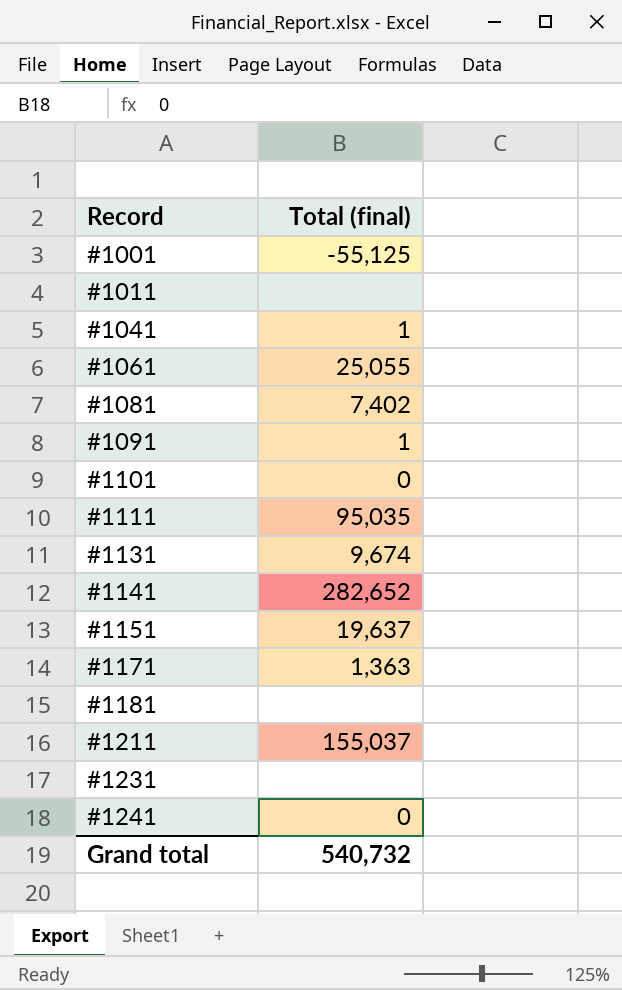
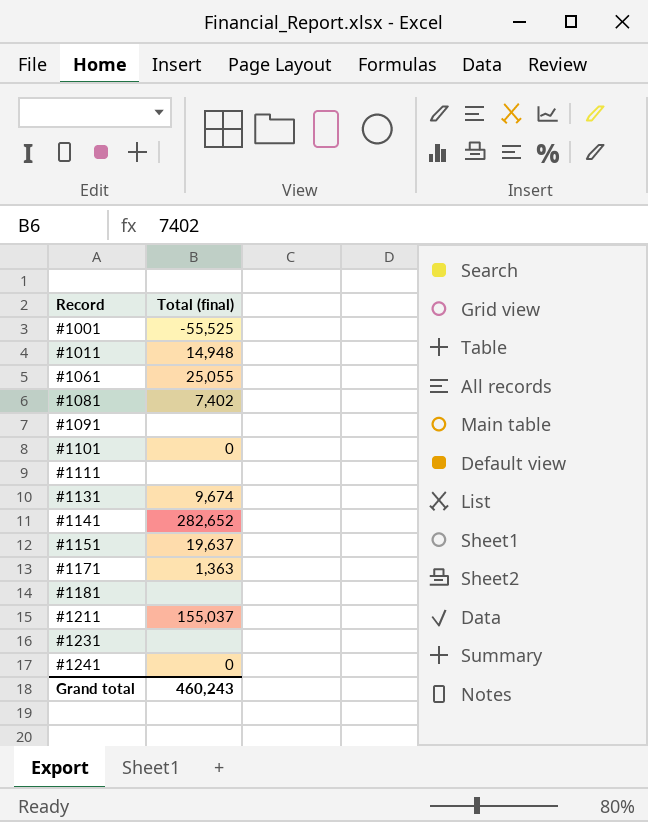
row #1041: 1 -> none
#1001 | Total (final): -55,125 -> -55,525
#1011 | Total (final): none -> 14,948
#1091 | Total (final): 1 -> none
#1111 | Total (final): 95,035 -> none
Grand total | Total (final): 540,732 -> 460,243

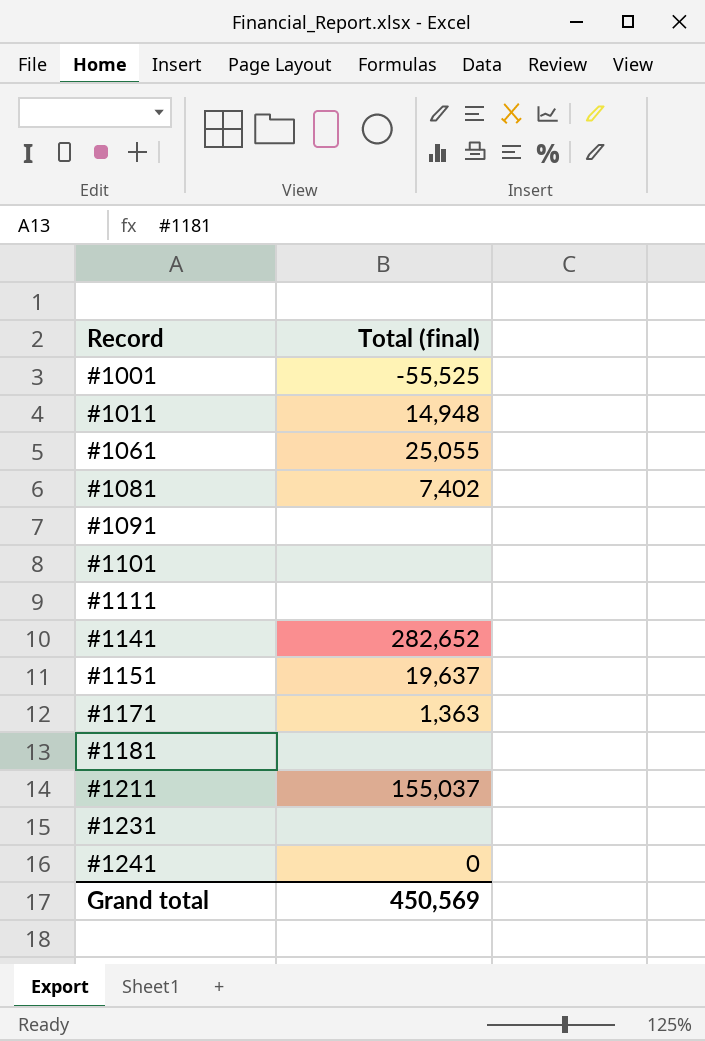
row #1131: 9,674 -> none
#1101 | Total (final): 0 -> none
Grand total | Total (final): 460,243 -> 450,569

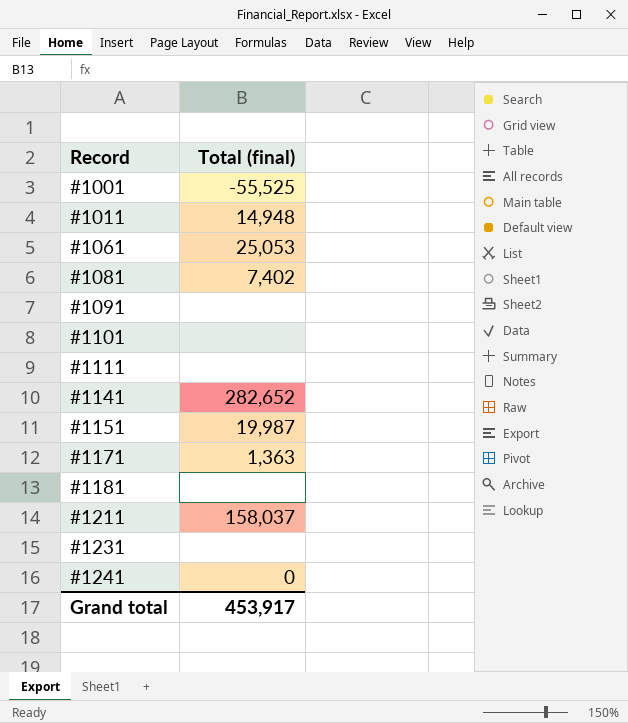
#1061 | Total (final): 25,055 -> 25,053
#1151 | Total (final): 19,637 -> 19,987
#1211 | Total (final): 155,037 -> 158,037
Grand total | Total (final): 450,569 -> 453,917

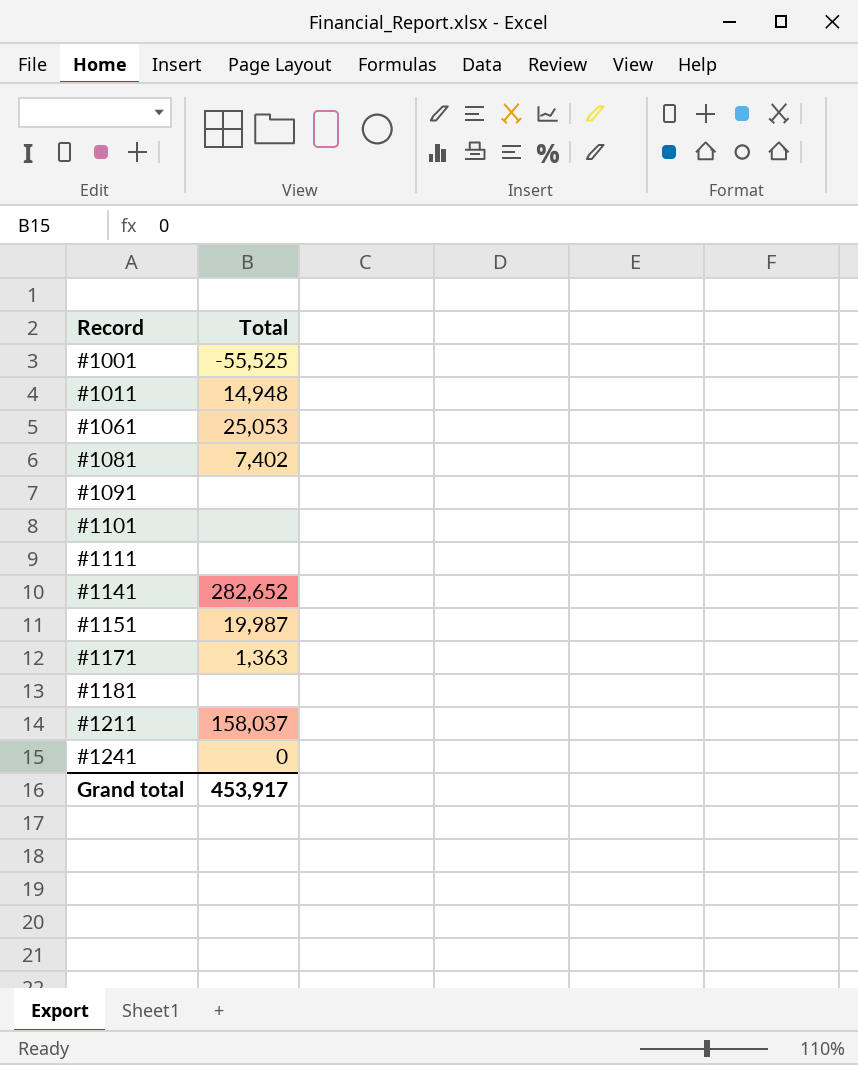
column name: Total (final) -> Total
row #1231: none -> none

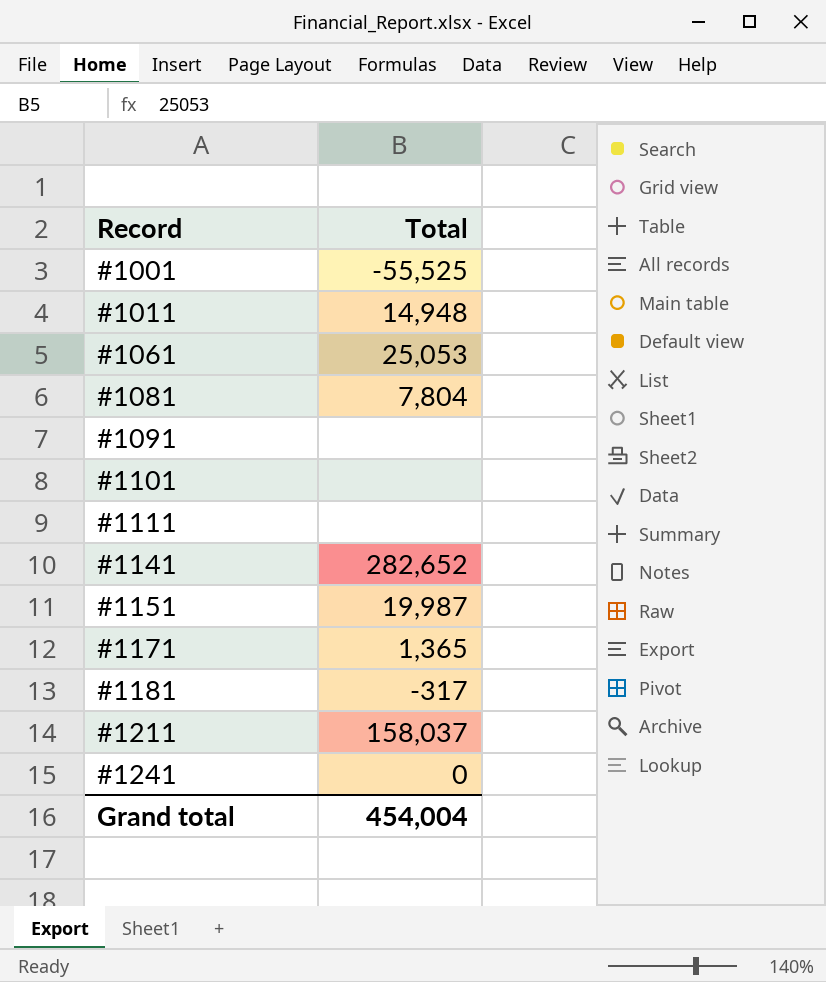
#1081 | Total: 7,402 -> 7,804
#1171 | Total: 1,363 -> 1,365
#1181 | Total: none -> -317
Grand total | Total: 453,917 -> 454,004

